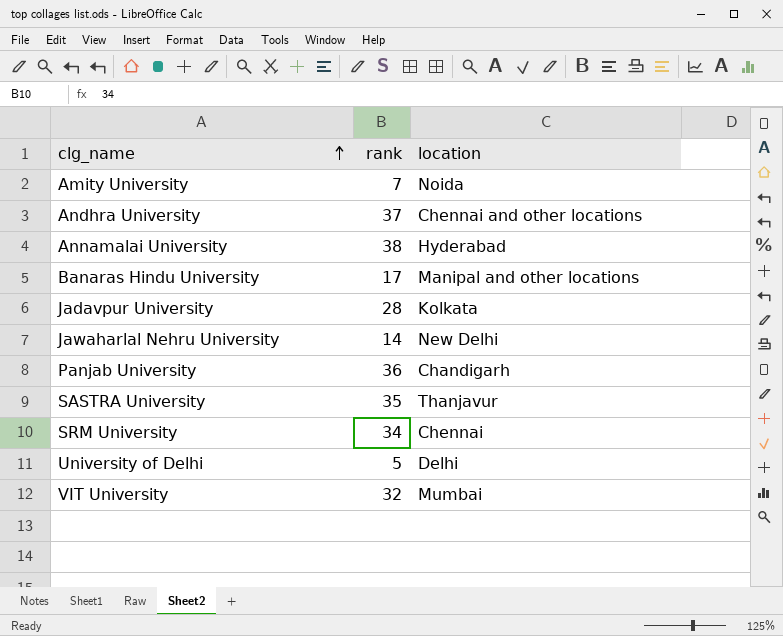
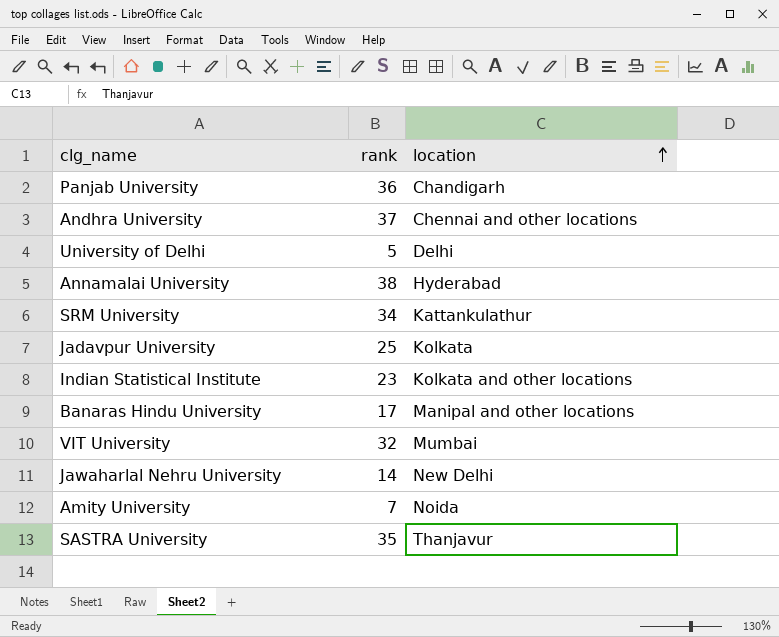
row order: clg_name ascending -> location ascending
SRM University | location: Chennai -> Kattankulathur
Jadavpur University | rank: 28 -> 25
row Indian Statistical Institute: none -> 23 | Kolkata and other locations

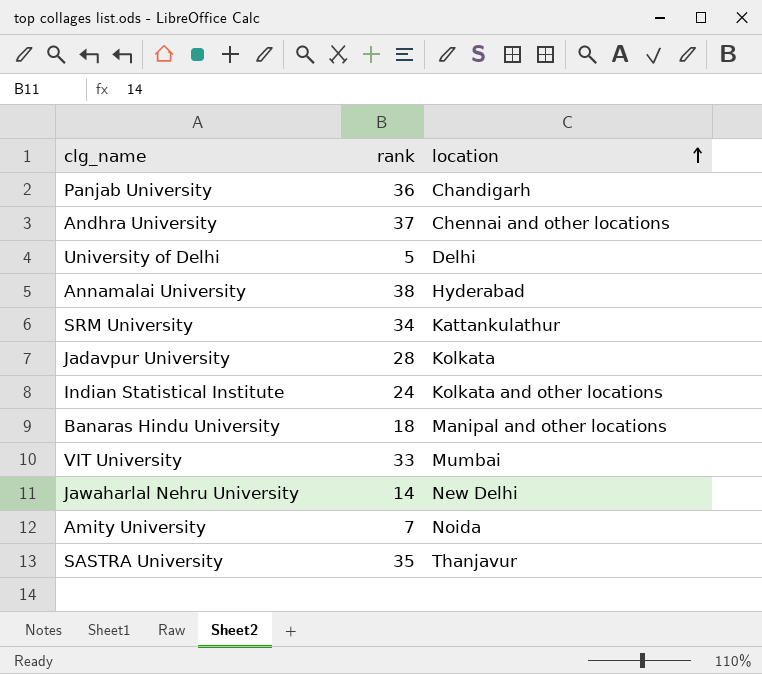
Jadavpur University | rank: 25 -> 28
Indian Statistical Institute | rank: 23 -> 24
Banaras Hindu University | rank: 17 -> 18
VIT University | rank: 32 -> 33

